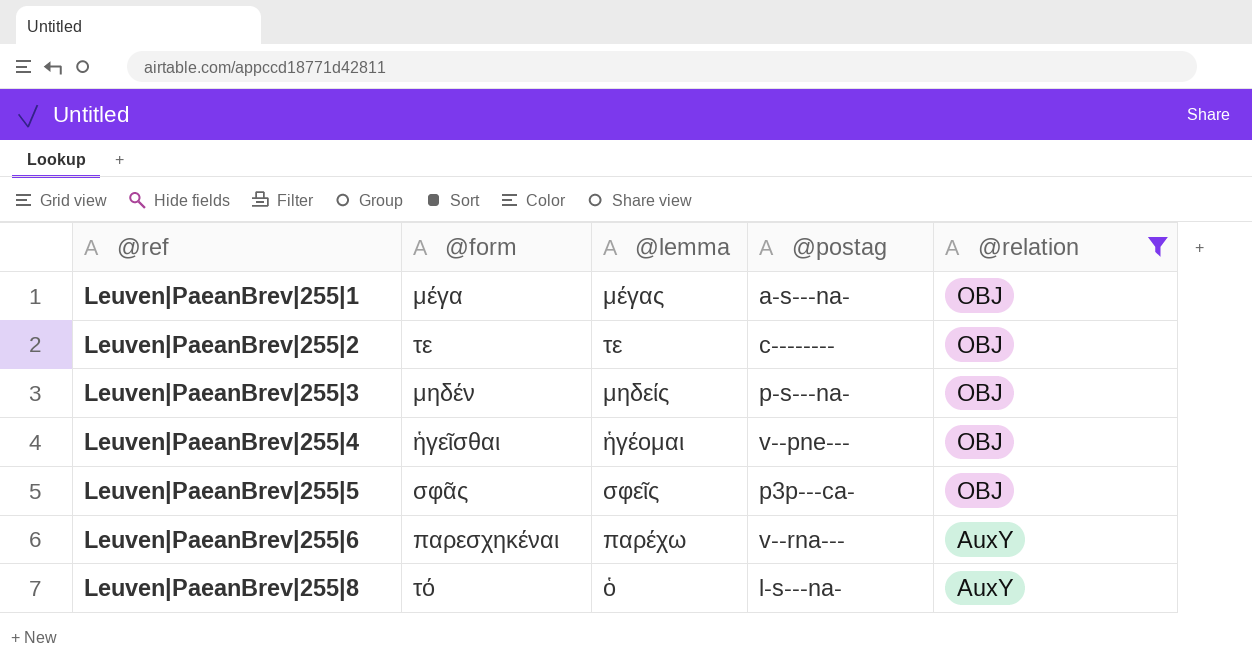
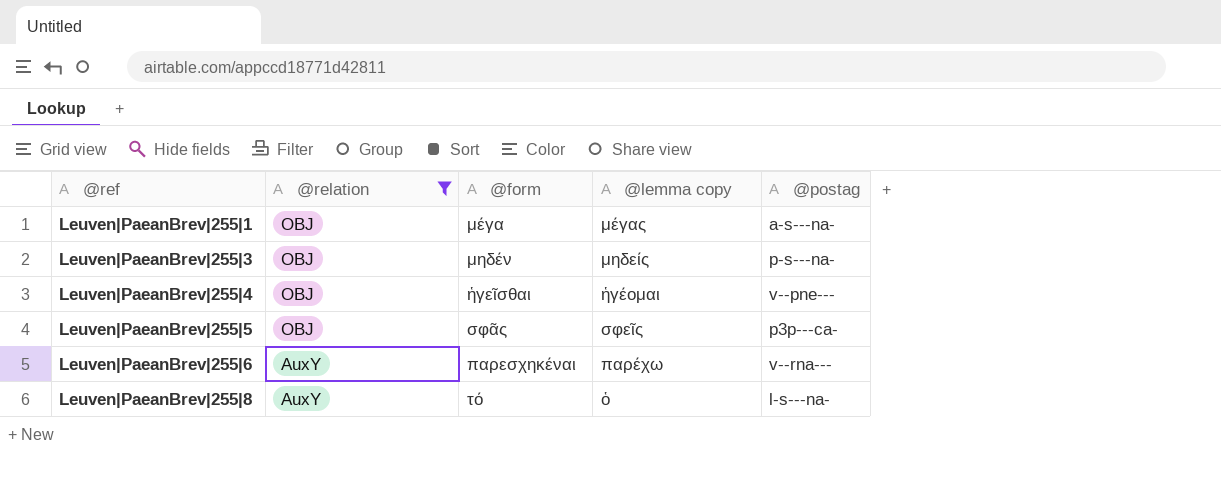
column @relation | position: 5 -> 2
column name: @lemma -> @lemma copy
row Leuven|PaeanBrev|255|2: τε | τε | c-------- | OBJ -> none

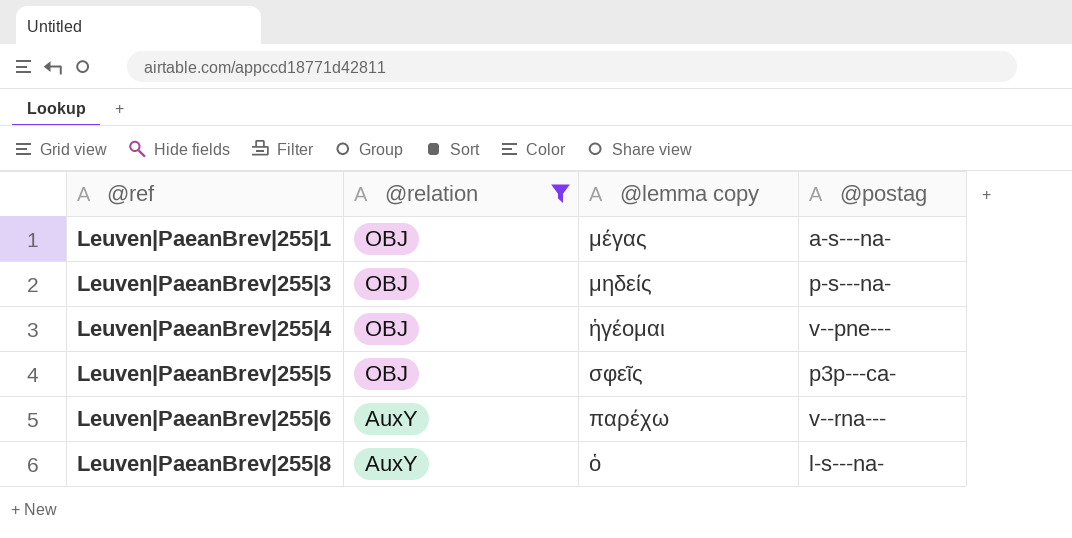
column @form | position: 3 -> none

